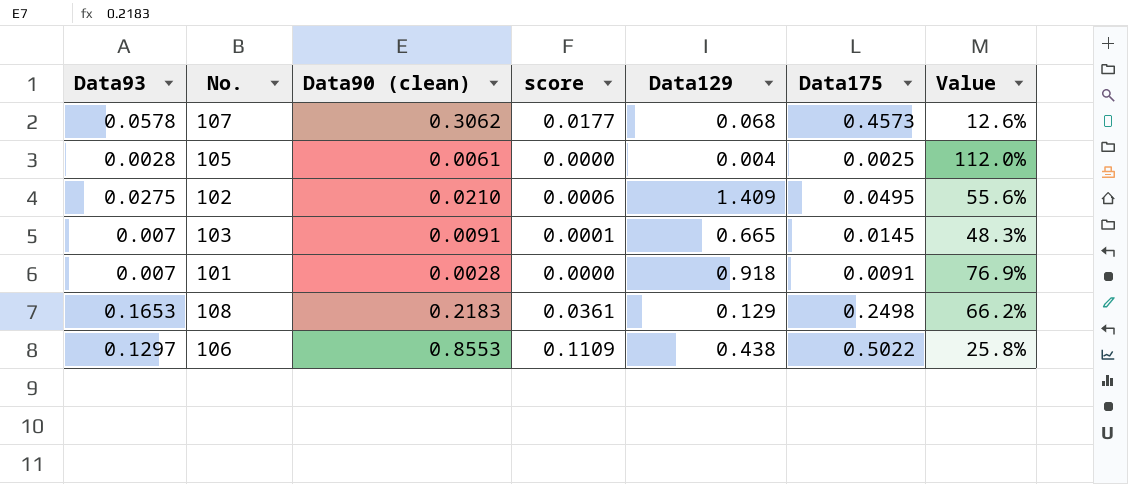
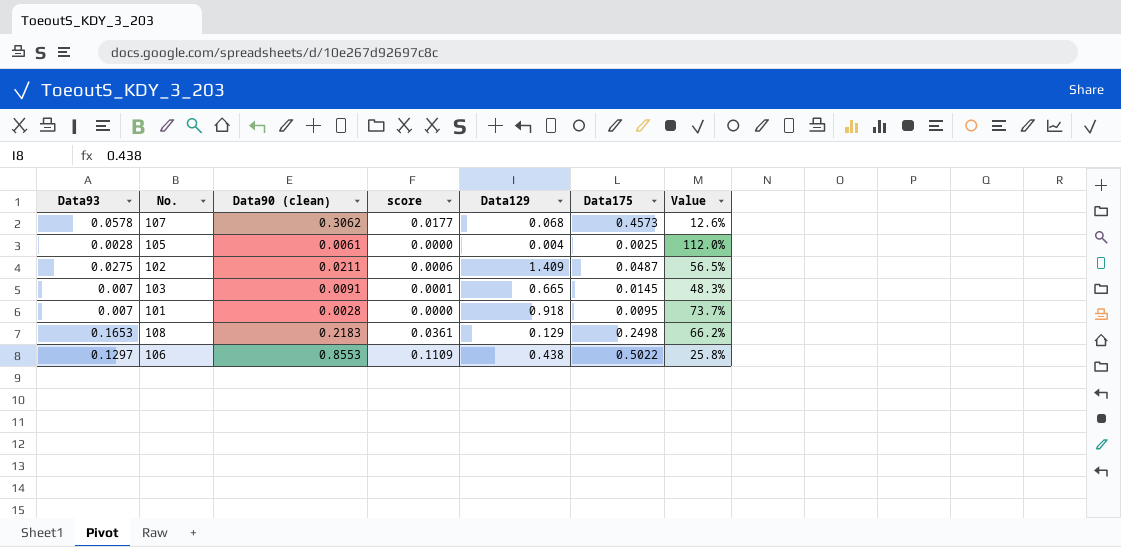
102 | Data90 (clean): 0.0210 -> 0.0211
102 | Data175: 0.0495 -> 0.0487
102 | Value: 55.6% -> 56.5%
101 | Data175: 0.0091 -> 0.0095
101 | Value: 76.9% -> 73.7%

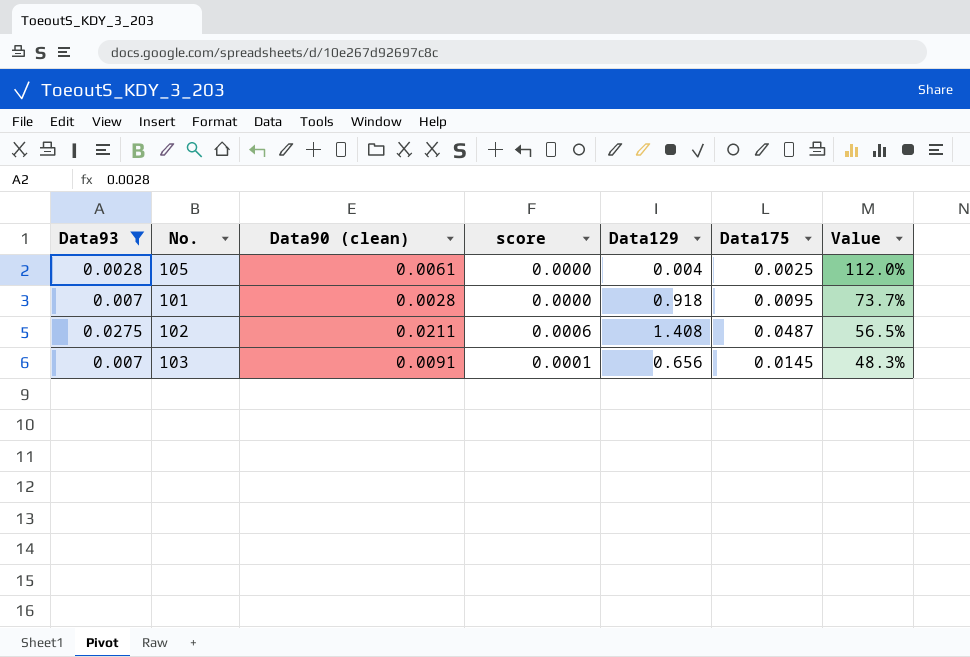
filter: none -> Data93 <= 0.0275
row order: none -> Value descending
102 | Data129: 1.409 -> 1.408
103 | Data129: 0.665 -> 0.656

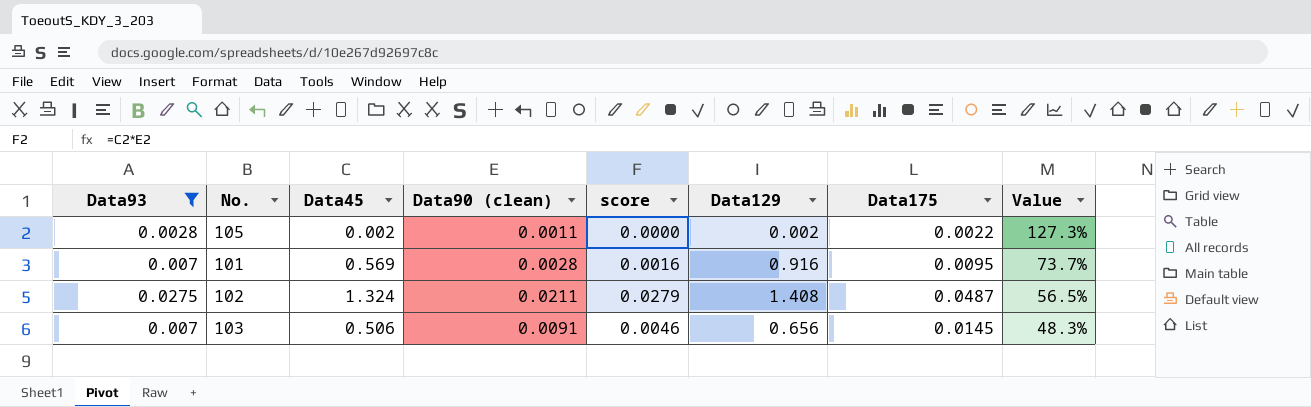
column Data45 | position: none -> 3
column score | formula: [Data93] * [Data90 (clean)] -> [Data45] * [Data90 (clean)]
105 | Data90 (clean): 0.0061 -> 0.0011
105 | Data129: 0.004 -> 0.002
105 | Data175: 0.0025 -> 0.0022
105 | Value: 112.0% -> 127.3%
101 | Data129: 0.918 -> 0.916

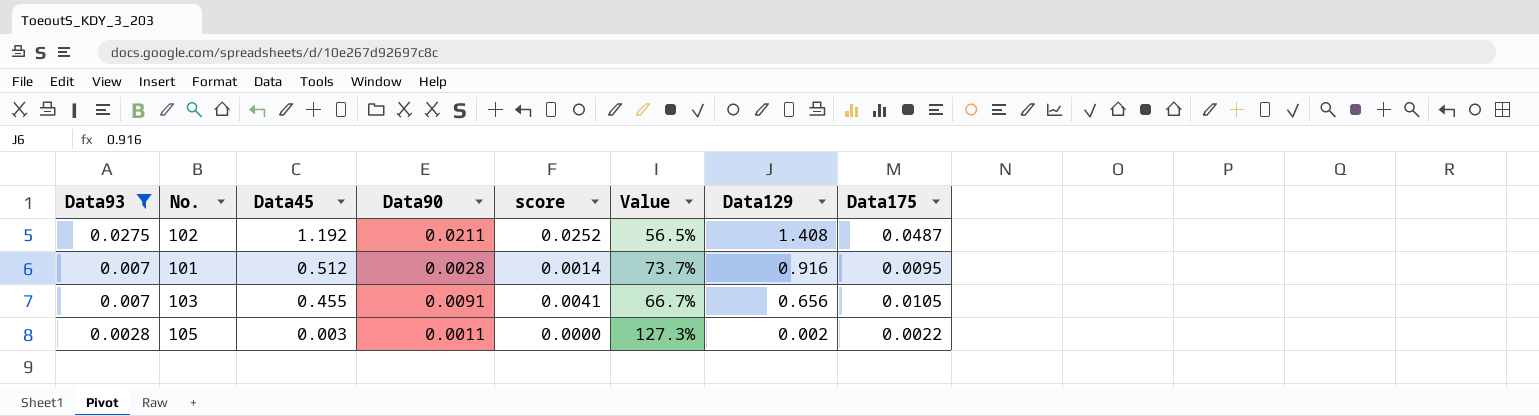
row order: Value descending -> Data93 descending
column name: Data90 (clean) -> Data90
column Value | position: 8 -> 6
102 | Data45: 1.324 -> 1.192
102 | score: 0.0279 -> 0.0252
101 | Data45: 0.569 -> 0.512
101 | score: 0.0016 -> 0.0014
103 | Data45: 0.506 -> 0.455
103 | score: 0.0046 -> 0.0041
103 | Value: 48.3% -> 66.7%
103 | Data175: 0.0145 -> 0.0105
105 | Data45: 0.002 -> 0.003

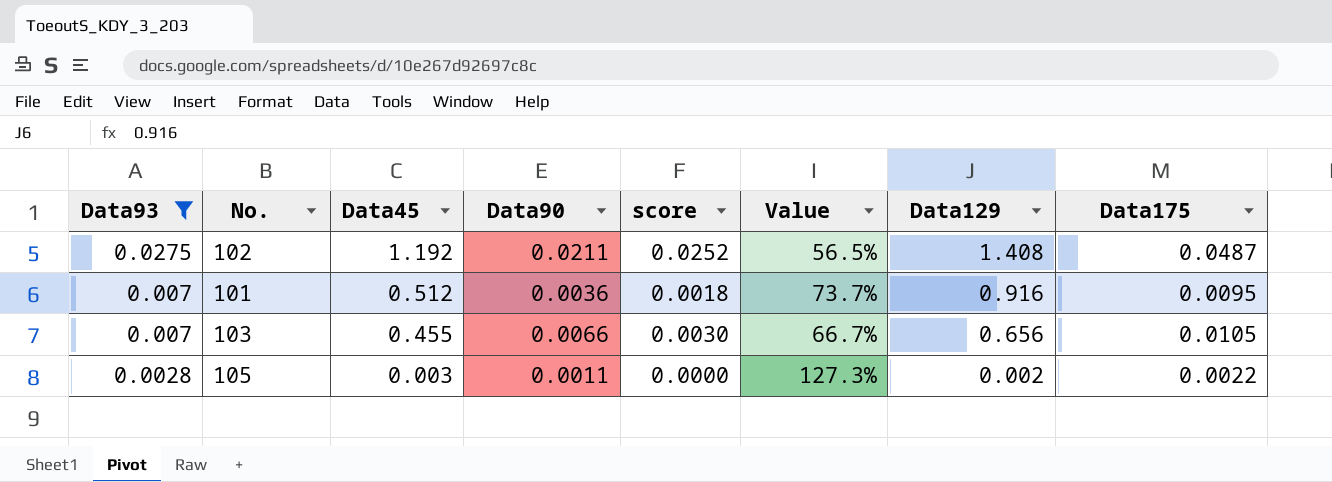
101 | Data90: 0.0028 -> 0.0036
101 | score: 0.0014 -> 0.0018
103 | Data90: 0.0091 -> 0.0066
103 | score: 0.0041 -> 0.0030

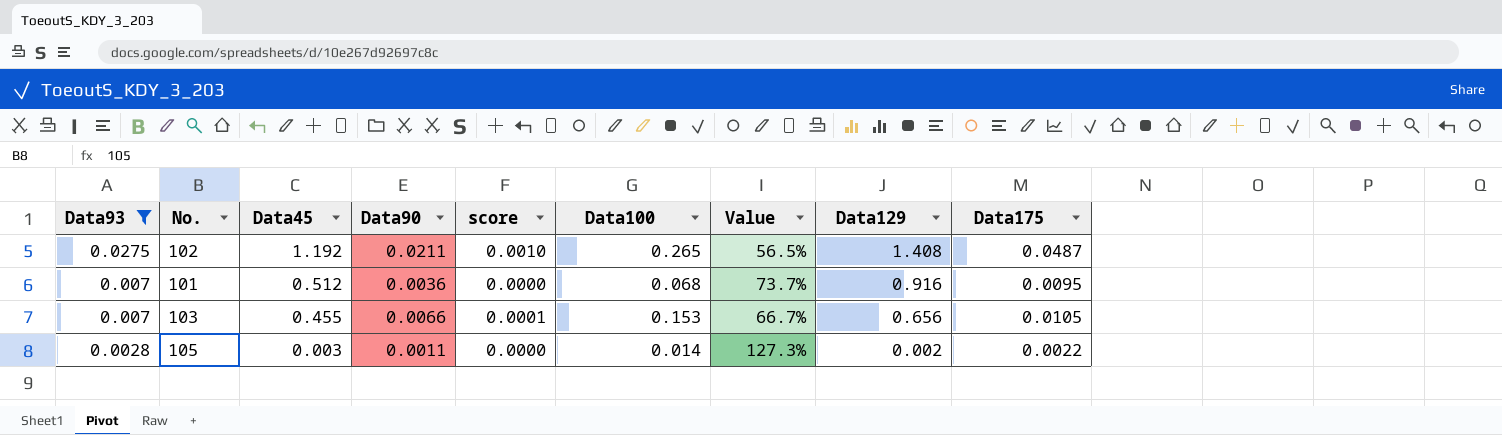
column score | formula: [Data45] * [Data90] -> [Data90] * [Data175]
column Data100 | position: none -> 6

